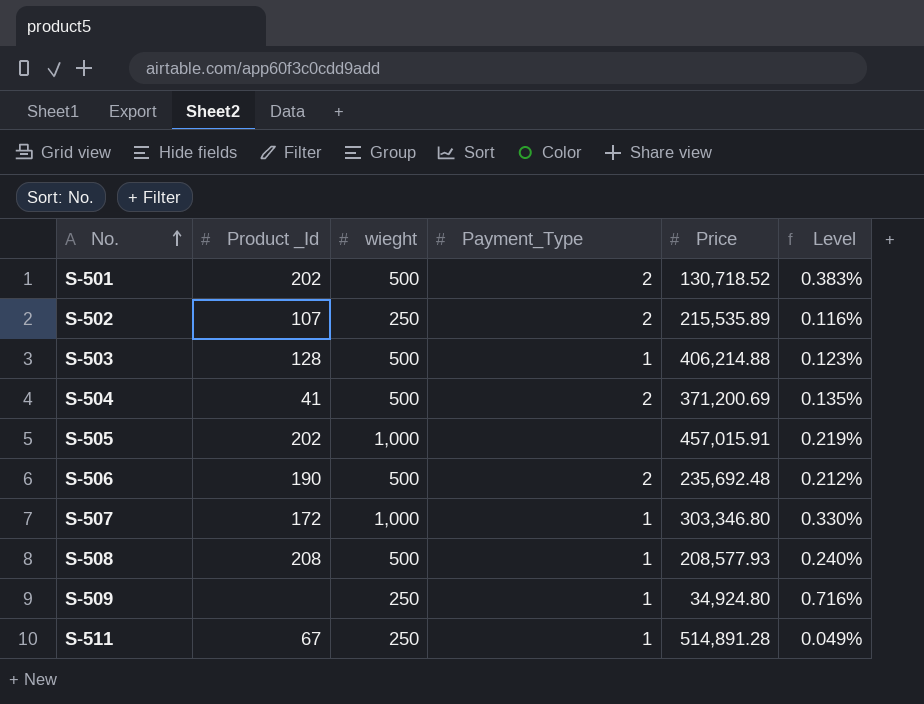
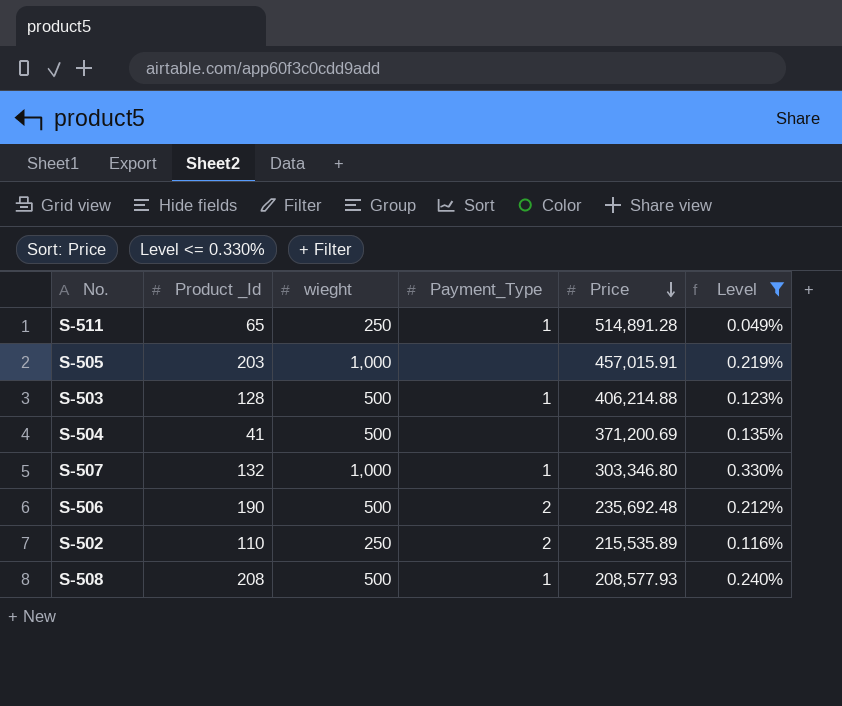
filter: none -> Level <= 0.330%
row order: No. ascending -> Price descending
S-511 | Product _Id: 67 -> 65
S-505 | Product _Id: 202 -> 203
S-504 | Payment_Type: 2 -> none
S-507 | Product _Id: 172 -> 132
S-502 | Product _Id: 107 -> 110

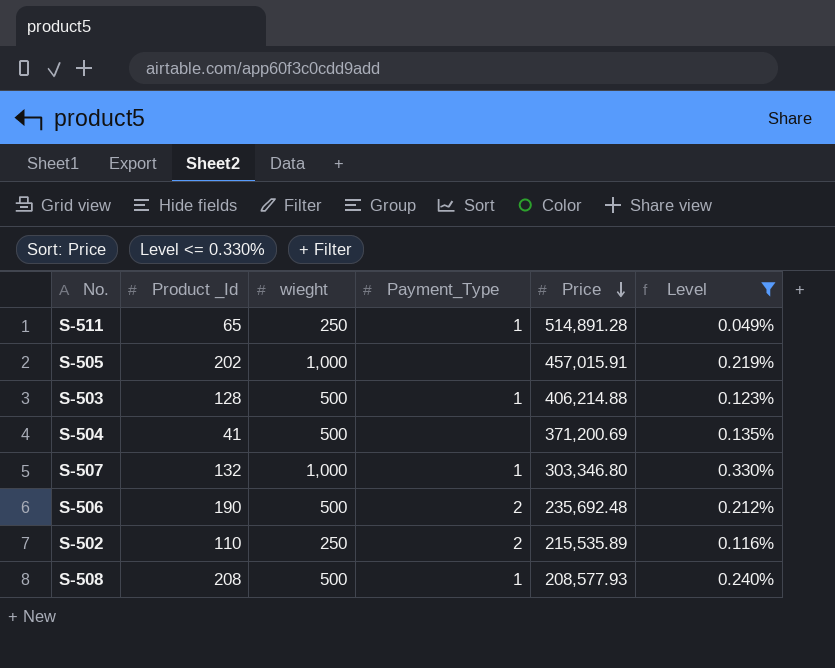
S-505 | Product _Id: 203 -> 202

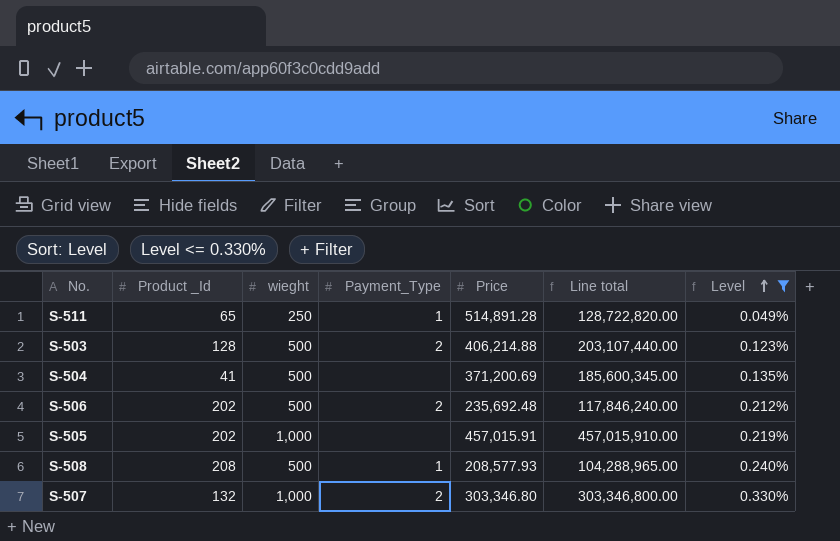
row order: Price descending -> Level ascending
column Line total | formula: none -> [wieght] * [Price]
row S-502: 110 | 250 | 2 | 215,535.89 | 0.116% -> none
S-503 | Payment_Type: 1 -> 2
S-506 | Product _Id: 190 -> 202
S-507 | Payment_Type: 1 -> 2

